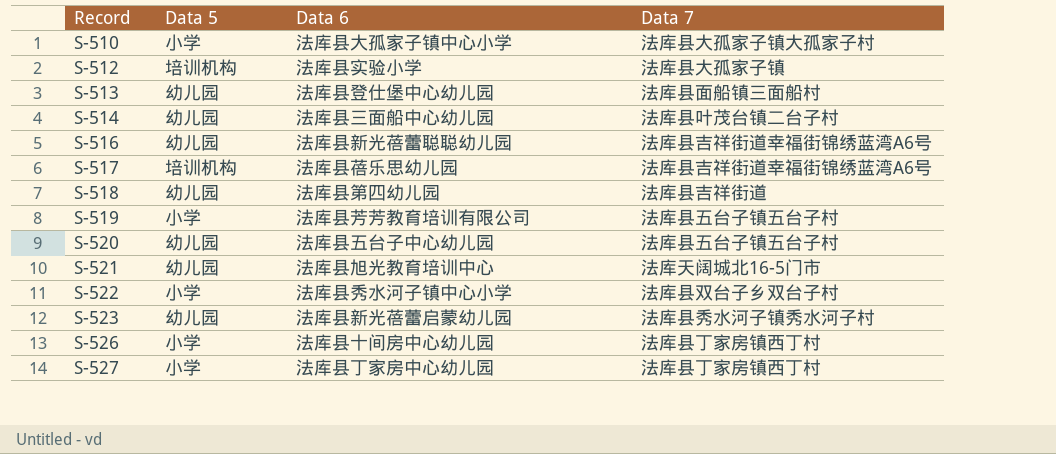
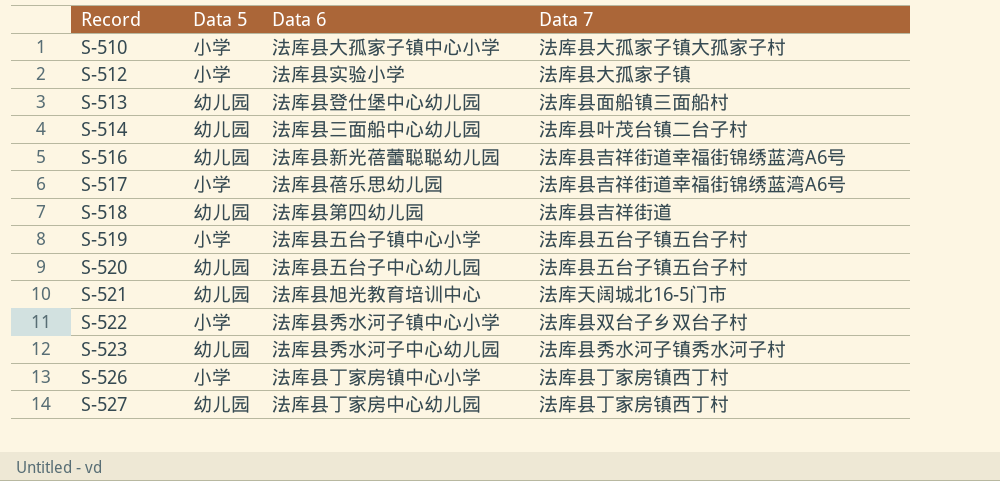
S-512 | Data 5: 培训机构 -> 小学
S-517 | Data 5: 培训机构 -> 小学
S-519 | Data 6: 法库县芳芳教育培训有限公司 -> 法库县五台子镇中心小学
S-523 | Data 6: 法库县新光蓓蕾启蒙幼儿园 -> 法库县秀水河子中心幼儿园
S-526 | Data 6: 法库县十间房中心幼儿园 -> 法库县丁家房镇中心小学
S-527 | Data 5: 小学 -> 幼儿园

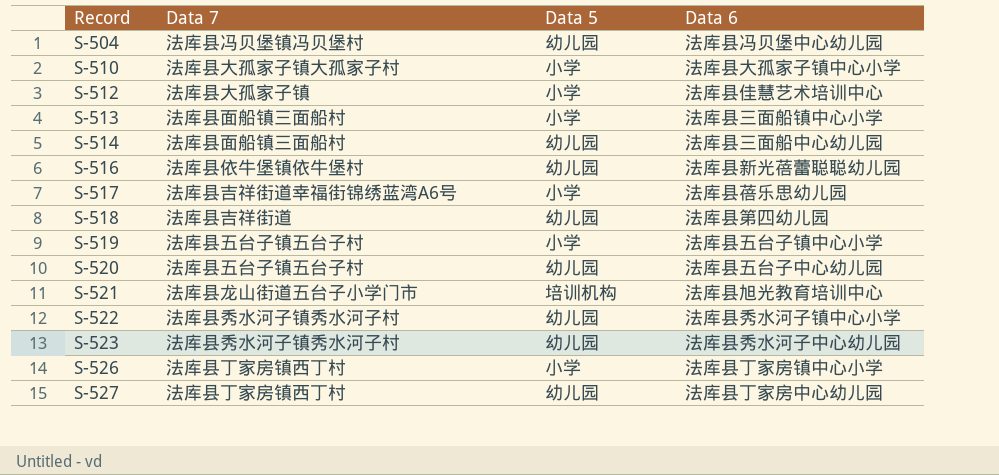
column Data 7 | position: 4 -> 2
row S-504: none -> 法库县冯贝堡镇冯贝堡村 | 幼儿园 | 法库县冯贝堡中心幼儿园
S-512 | Data 6: 法库县实验小学 -> 法库县佳慧艺术培训中心
S-513 | Data 5: 幼儿园 -> 小学
S-513 | Data 6: 法库县登仕堡中心幼儿园 -> 法库县三面船镇中心小学
S-514 | Data 7: 法库县叶茂台镇二台子村 -> 法库县面船镇三面船村
S-516 | Data 7: 法库县吉祥街道幸福街锦绣蓝湾A6号 -> 法库县依牛堡镇依牛堡村
S-521 | Data 7: 法库天阔城北16-5门市 -> 法库县龙山街道五台子小学门市
S-521 | Data 5: 幼儿园 -> 培训机构
S-522 | Data 7: 法库县双台子乡双台子村 -> 法库县秀水河子镇秀水河子村
S-522 | Data 5: 小学 -> 幼儿园

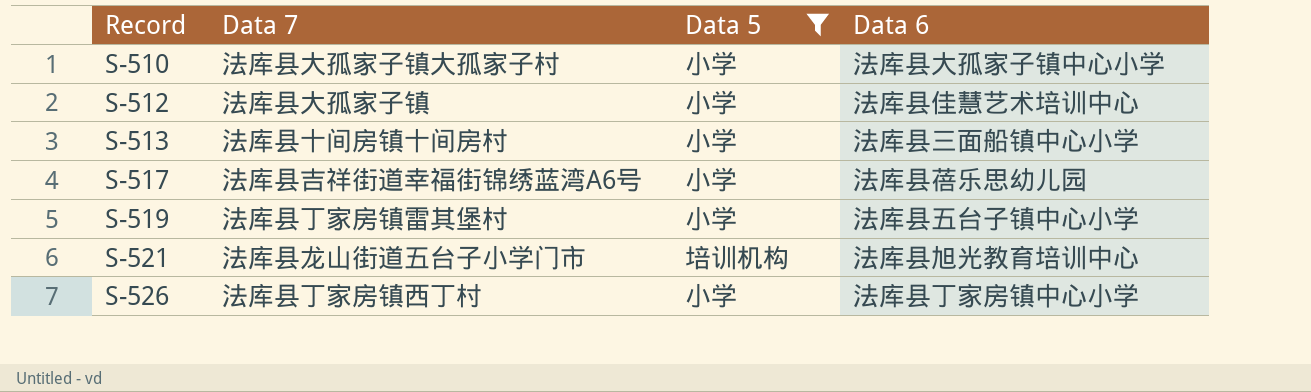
filter: none -> Data 5 != 幼儿园
S-513 | Data 7: 法库县面船镇三面船村 -> 法库县十间房镇十间房村
S-519 | Data 7: 法库县五台子镇五台子村 -> 法库县丁家房镇雷其堡村

